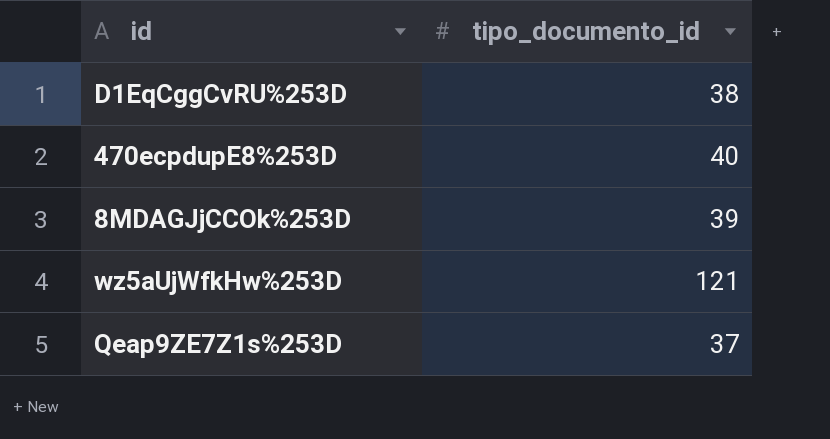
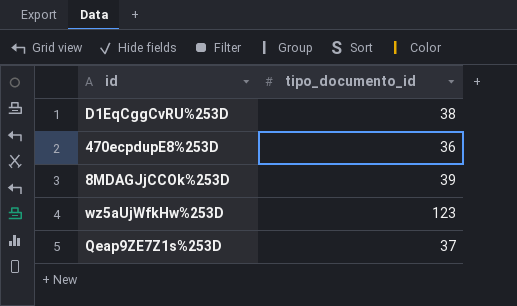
470ecpdupE8%253D | tipo_documento_id: 40 -> 36
wz5aUjWfkHw%253D | tipo_documento_id: 121 -> 123

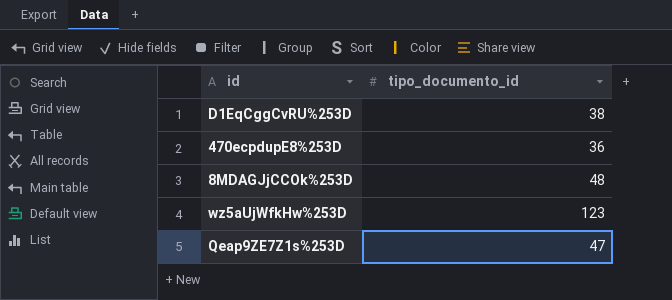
8MDAGJjCCOk%253D | tipo_documento_id: 39 -> 48
Qeap9ZE7Z1s%253D | tipo_documento_id: 37 -> 47

